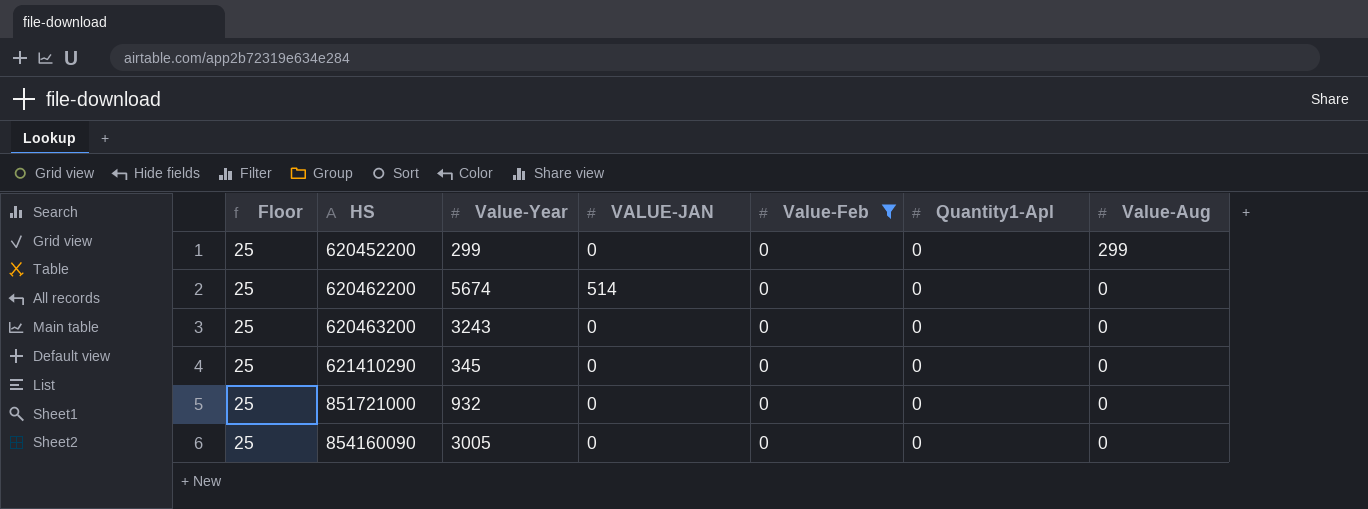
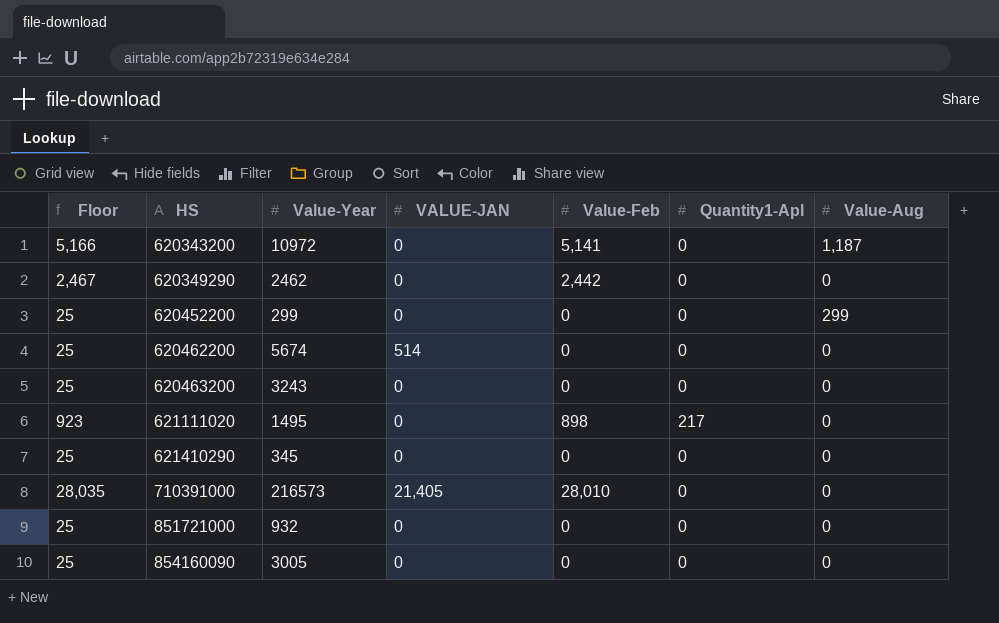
filter: Value-Feb = 0 -> none

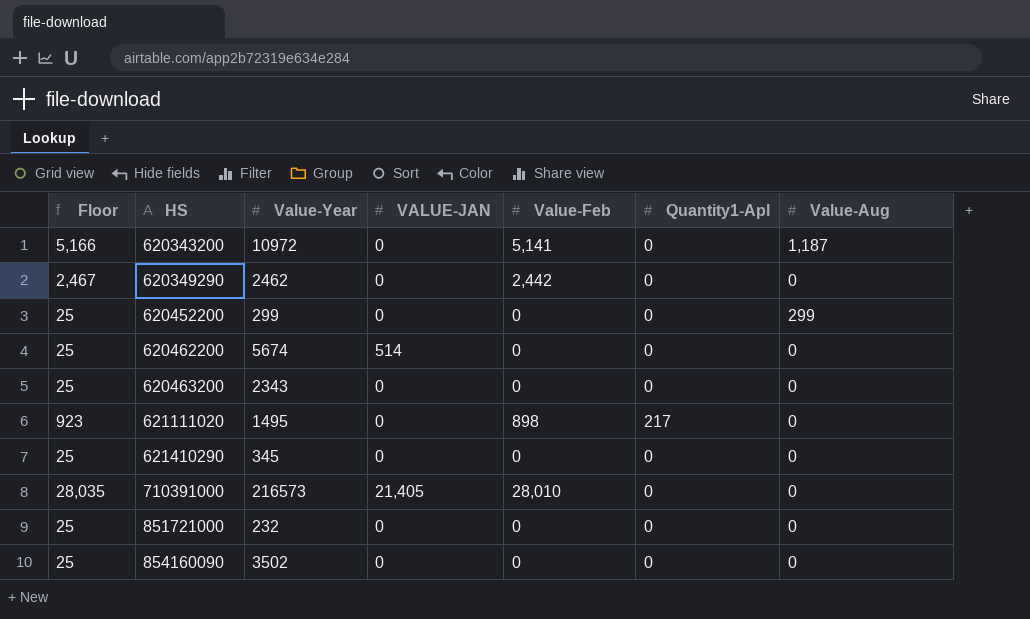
620463200 | Value-Year: 3243 -> 2343
851721000 | Value-Year: 932 -> 232
854160090 | Value-Year: 3005 -> 3502

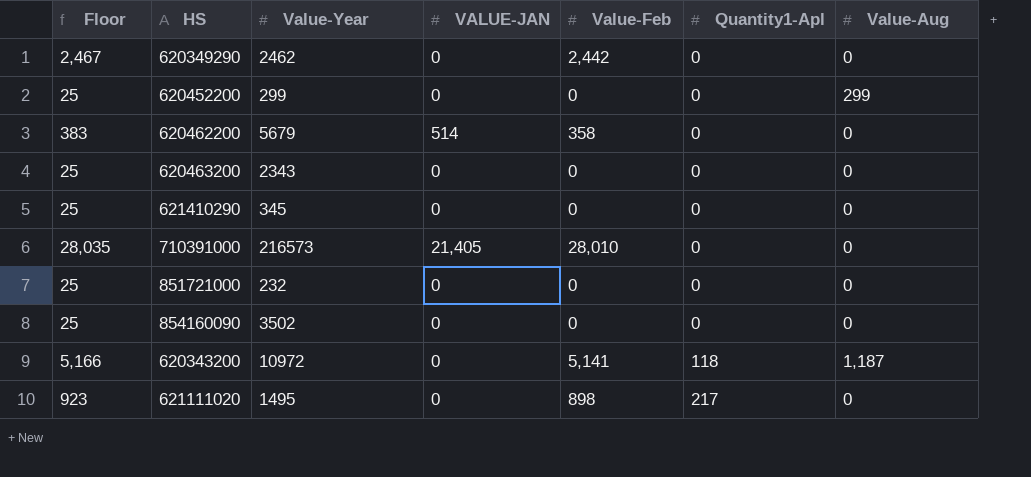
row order: HS ascending -> Quantity1-Apl ascending
620462200 | Floor: 25 -> 383
620462200 | Value-Year: 5674 -> 5679
620462200 | Value-Feb: 0 -> 358
620343200 | Quantity1-Apl: 0 -> 118

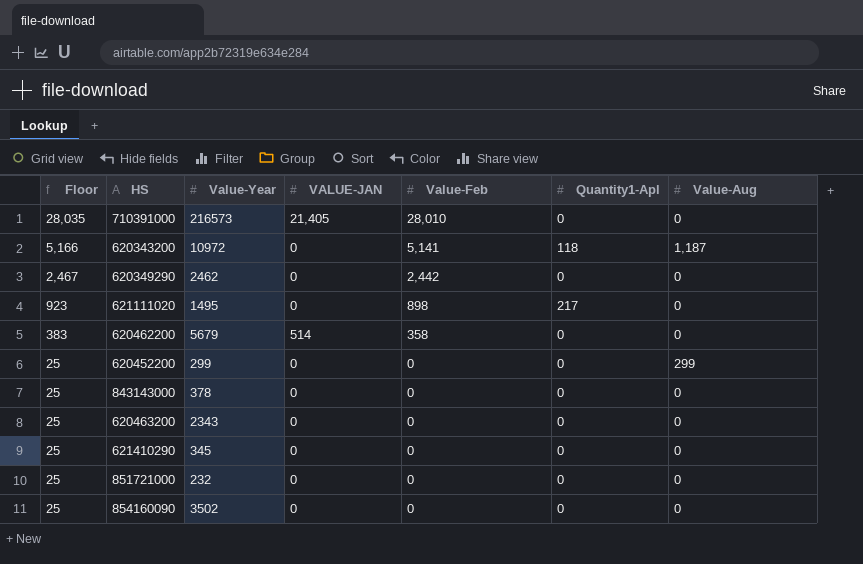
row order: Quantity1-Apl ascending -> Floor descending
row 843143000: none -> 25 | 378 | 0 | 0 | 0 | 0

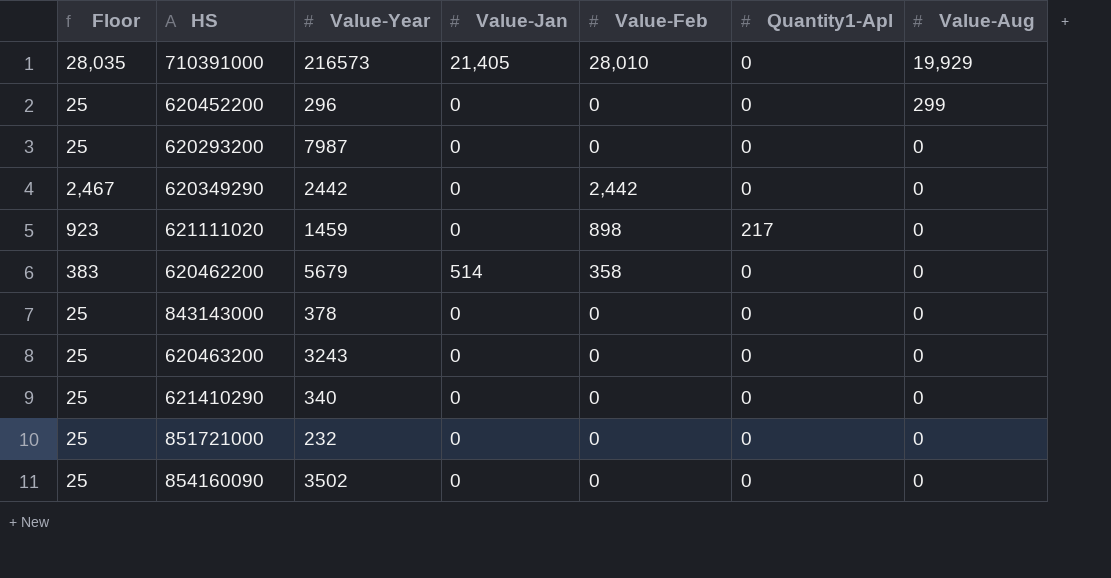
row order: Floor descending -> Value-Aug descending
column name: VALUE-JAN -> Value-Jan
row 620343200: 5,166 | 10972 | 0 | 5,141 | 118 | 1,187 -> none
710391000 | Value-Aug: 0 -> 19,929
620452200 | Value-Year: 299 -> 296
row 620293200: none -> 25 | 7987 | 0 | 0 | 0 | 0
620349290 | Value-Year: 2462 -> 2442
621111020 | Value-Year: 1495 -> 1459
620463200 | Value-Year: 2343 -> 3243
621410290 | Value-Year: 345 -> 340

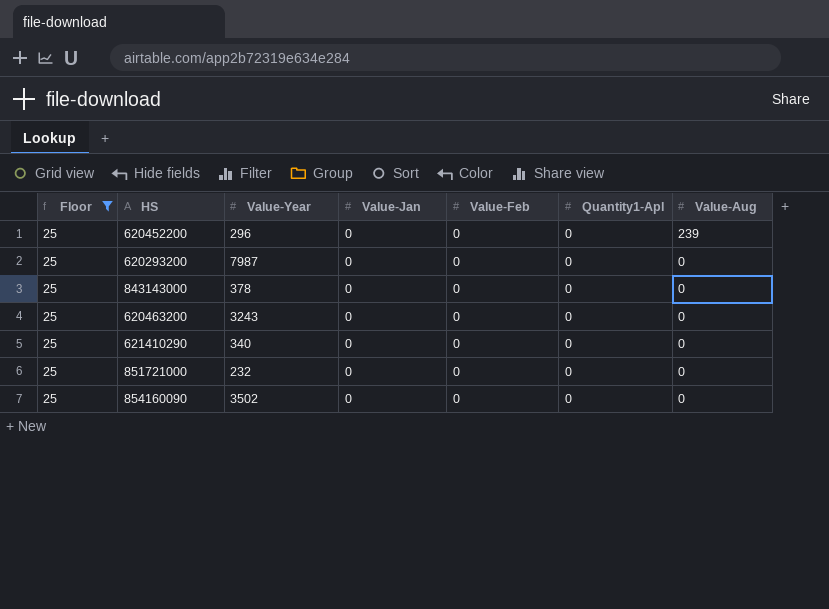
filter: none -> Floor = 25
620452200 | Value-Aug: 299 -> 239

